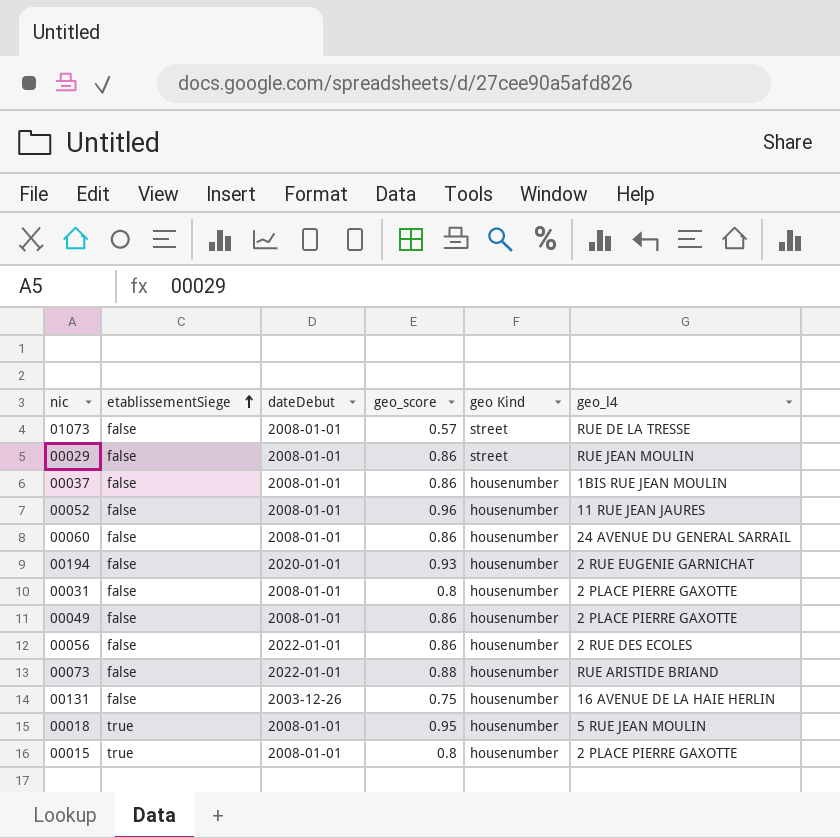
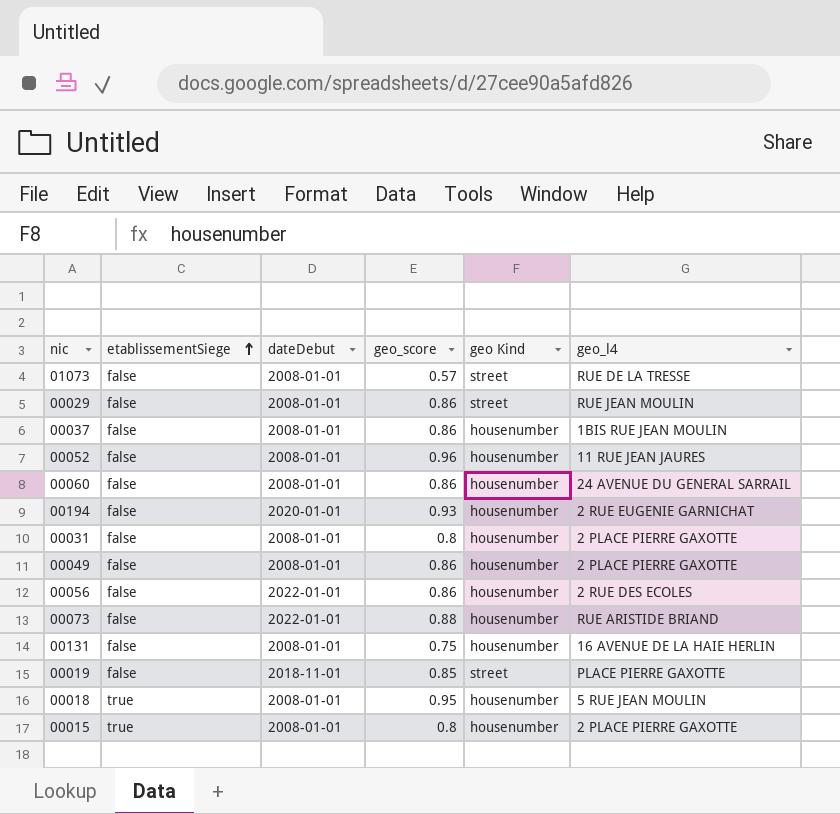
00131 | dateDebut: 2003-12-26 -> 2008-01-01
row 00019: none -> false | 2018-11-01 | 0.85 | street | PLACE PIERRE GAXOTTE

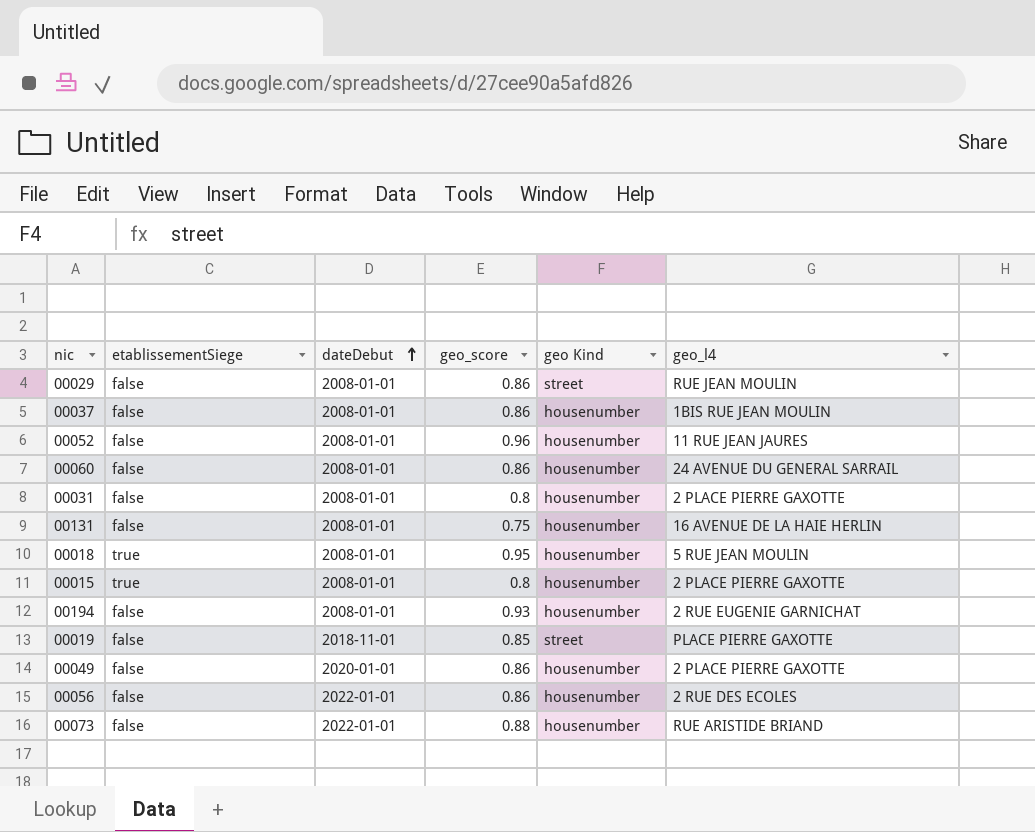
row order: etablissementSiege ascending -> dateDebut ascending
row 01073: false | 2008-01-01 | 0.57 | street | RUE DE LA TRESSE -> none
00194 | dateDebut: 2020-01-01 -> 2008-01-01
00049 | dateDebut: 2008-01-01 -> 2020-01-01

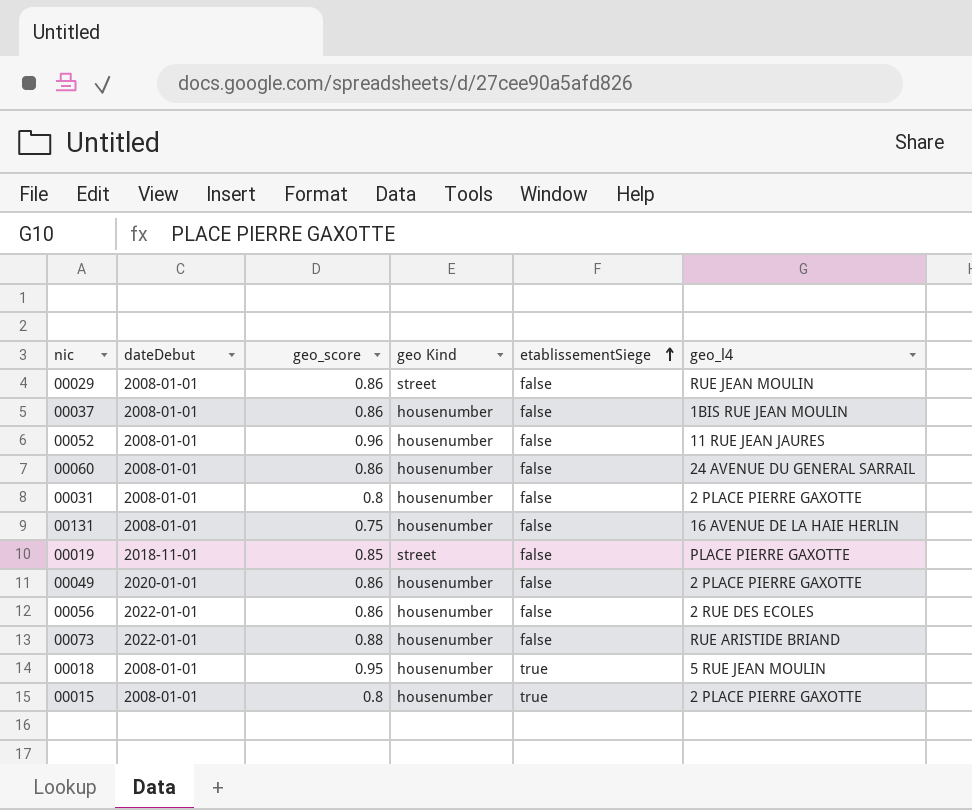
row order: dateDebut ascending -> etablissementSiege ascending
column etablissementSiege | position: 2 -> 5
row 00194: false | 2008-01-01 | 0.93 | housenumber | 2 RUE EUGENIE GARNICHAT -> none

